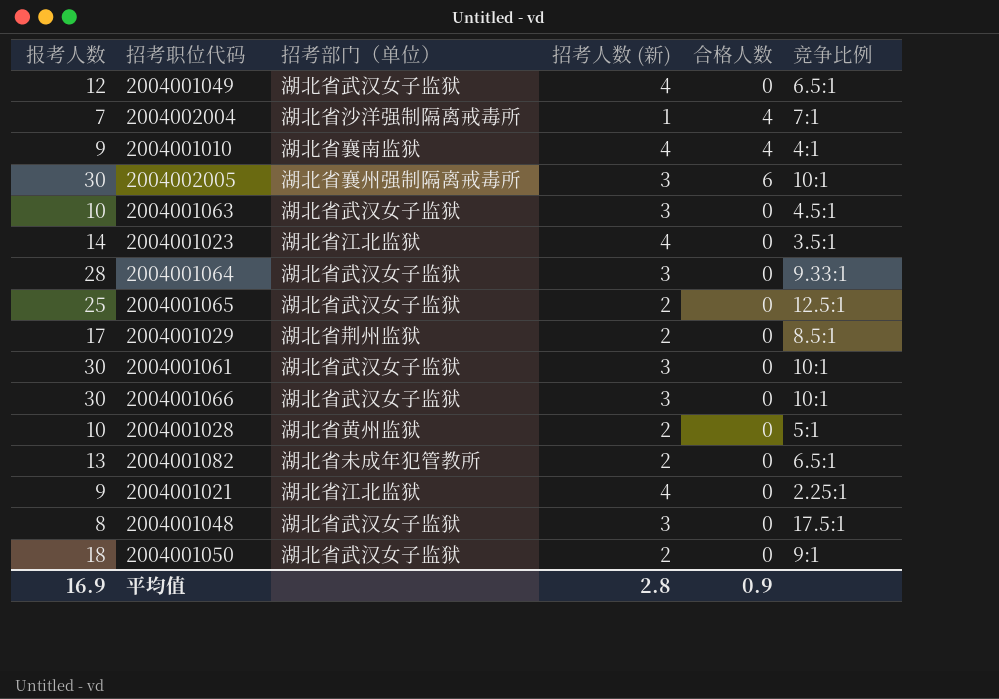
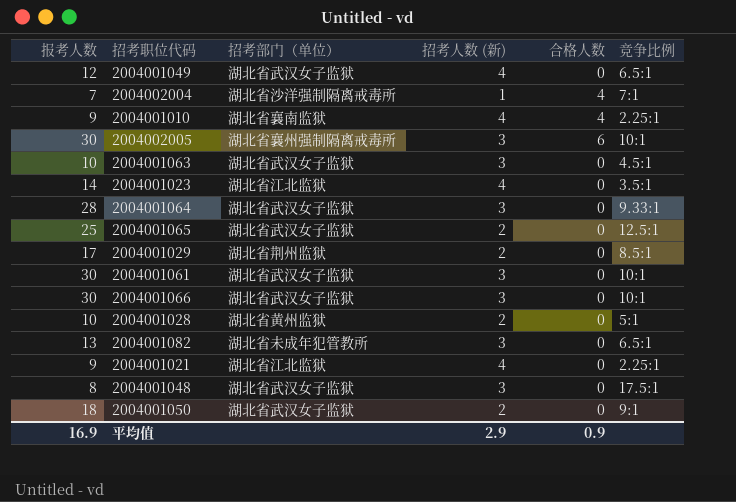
2004001010 | 竞争比例: 4:1 -> 2.25:1
2004001082 | 招考人数 (新): 2 -> 3
平均值 | 招考人数 (新): 2.8 -> 2.9

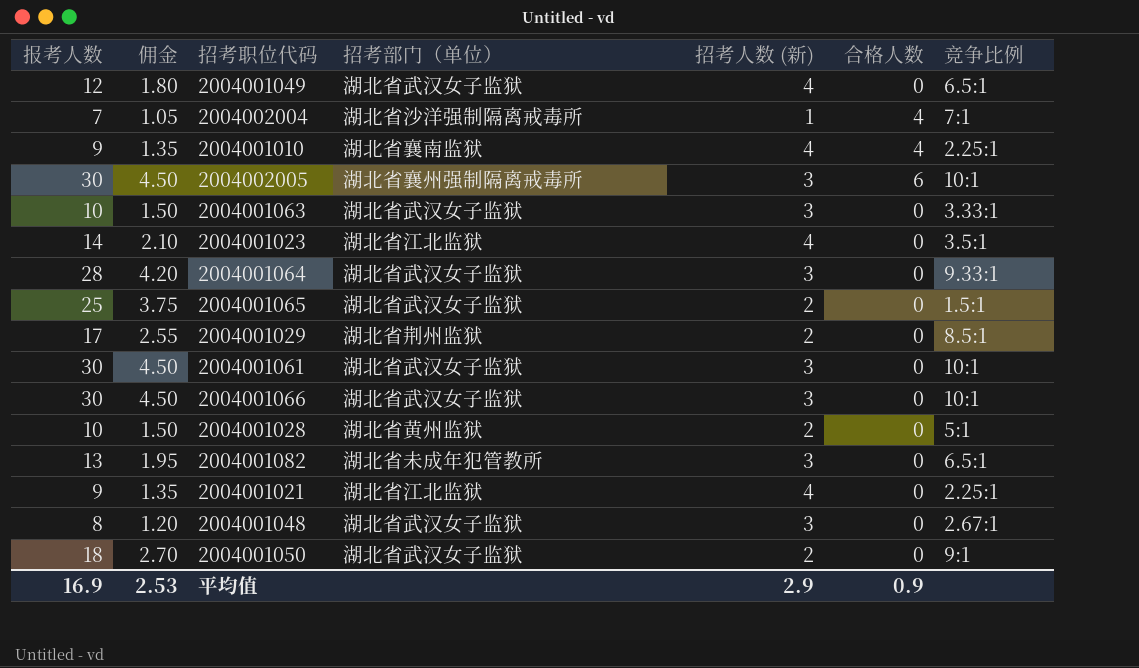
column 佣金 | formula: none -> [报考人数] * 0.15
2004001063 | 竞争比例: 4.5:1 -> 3.33:1
2004001065 | 竞争比例: 12.5:1 -> 1.5:1
2004001048 | 竞争比例: 17.5:1 -> 2.67:1

